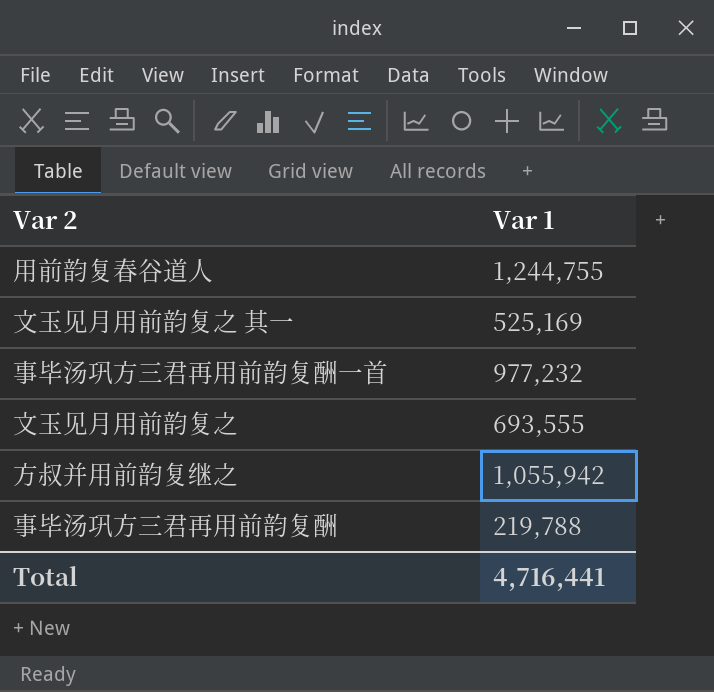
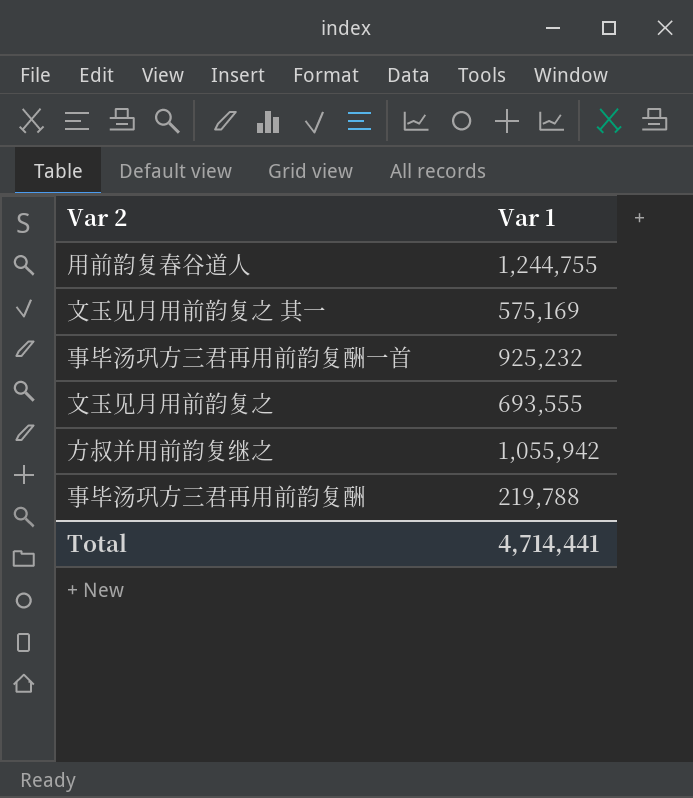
文玉见月用前韵复之 其一 | Var 1: 525,169 -> 575,169
事毕汤巩方三君再用前韵复酬一首 | Var 1: 977,232 -> 925,232
Total | Var 1: 4,716,441 -> 4,714,441

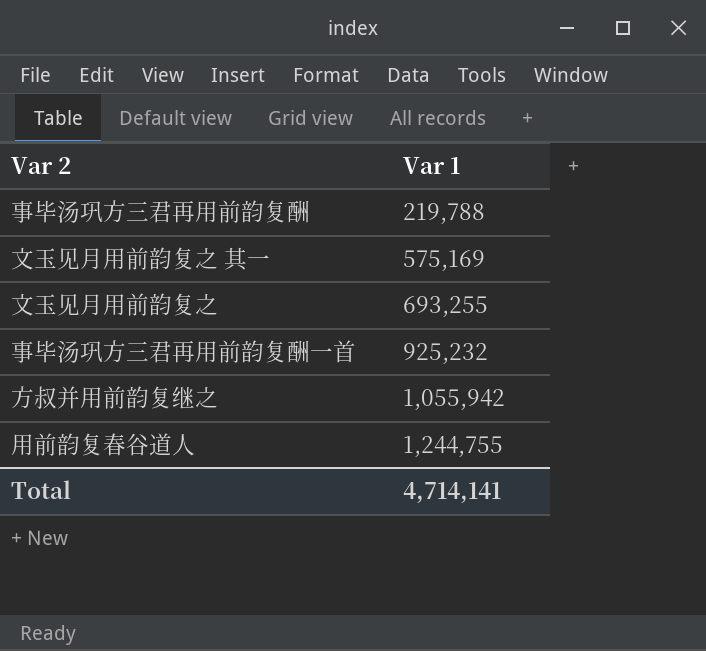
row order: none -> Var 1 ascending
文玉见月用前韵复之 | Var 1: 693,555 -> 693,255
Total | Var 1: 4,714,441 -> 4,714,141

